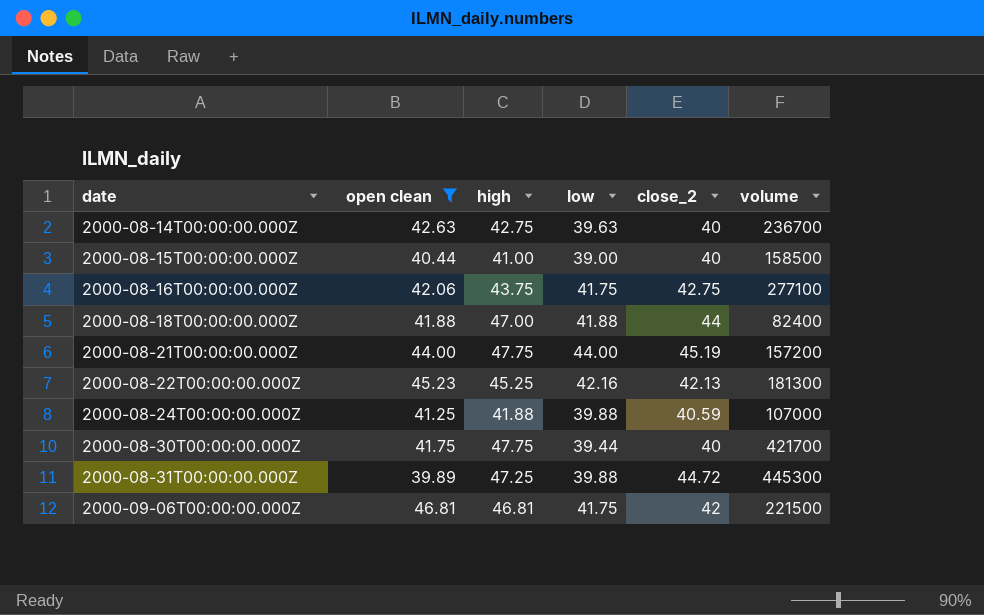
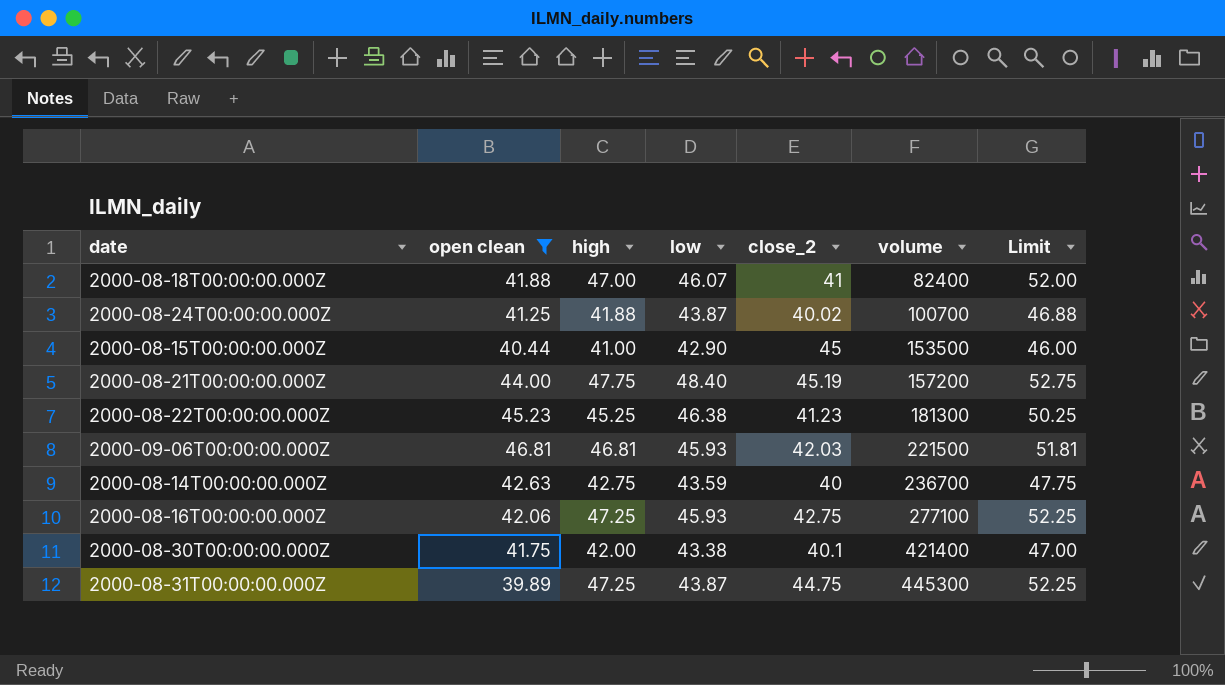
row order: date ascending -> volume ascending
column Limit | formula: none -> [high] + 5
2000-08-18T00:00:00.000Z | low: 41.88 -> 46.07
2000-08-18T00:00:00.000Z | close_2: 44 -> 41
2000-08-24T00:00:00.000Z | low: 39.88 -> 43.87
2000-08-24T00:00:00.000Z | close_2: 40.59 -> 40.02
2000-08-24T00:00:00.000Z | volume: 107000 -> 100700
2000-08-15T00:00:00.000Z | low: 39.00 -> 42.90
2000-08-15T00:00:00.000Z | close_2: 40 -> 45
2000-08-15T00:00:00.000Z | volume: 158500 -> 153500
2000-08-21T00:00:00.000Z | low: 44.00 -> 48.40
2000-08-22T00:00:00.000Z | low: 42.16 -> 46.38
2000-08-22T00:00:00.000Z | close_2: 42.13 -> 41.23
2000-09-06T00:00:00.000Z | low: 41.75 -> 45.93
2000-09-06T00:00:00.000Z | close_2: 42 -> 42.03
2000-08-14T00:00:00.000Z | low: 39.63 -> 43.59
2000-08-16T00:00:00.000Z | high: 43.75 -> 47.25
2000-08-16T00:00:00.000Z | low: 41.75 -> 45.93
2000-08-30T00:00:00.000Z | high: 47.75 -> 42.00
2000-08-30T00:00:00.000Z | low: 39.44 -> 43.38
2000-08-30T00:00:00.000Z | close_2: 40 -> 40.1
2000-08-30T00:00:00.000Z | volume: 421700 -> 421400
2000-08-31T00:00:00.000Z | low: 39.88 -> 43.87
2000-08-31T00:00:00.000Z | close_2: 44.72 -> 44.75

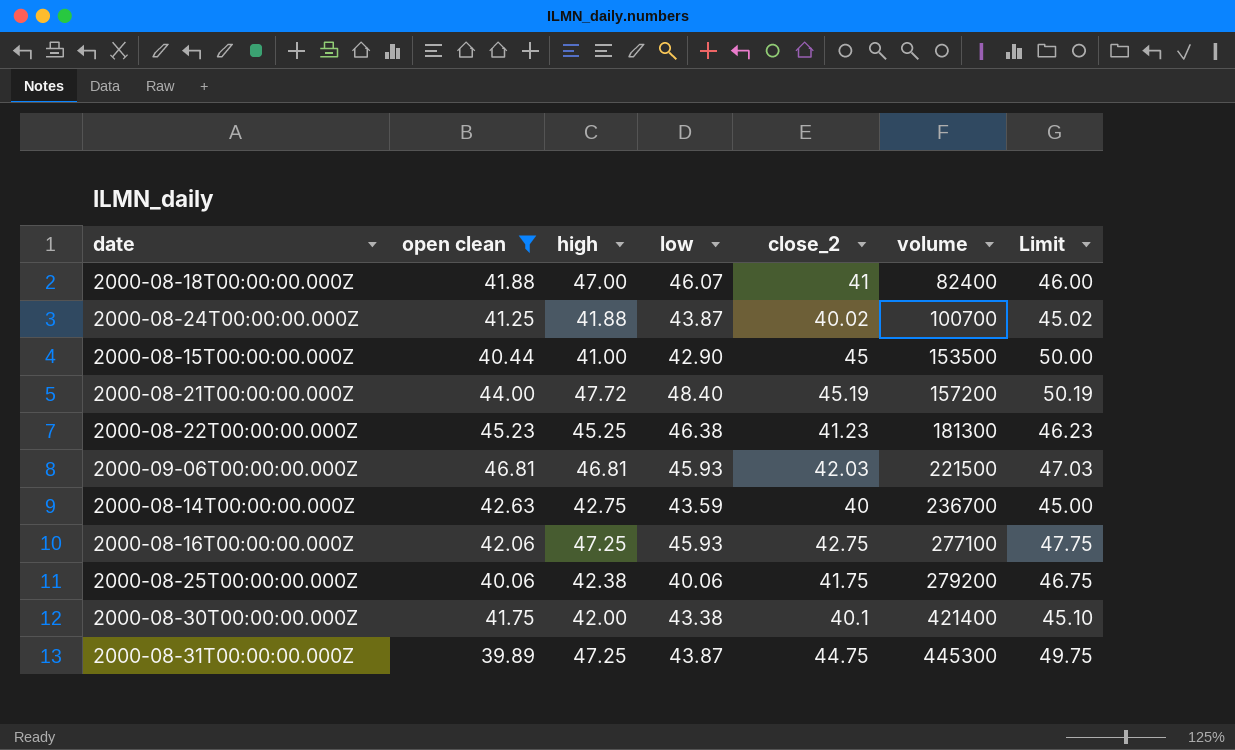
column Limit | formula: [high] + 5 -> [close_2] + 5
2000-08-21T00:00:00.000Z | high: 47.75 -> 47.72
row 2000-08-25T00:00:00.000Z: none -> 40.06 | 42.38 | 40.06 | 41.75 | 279200 | 46.75

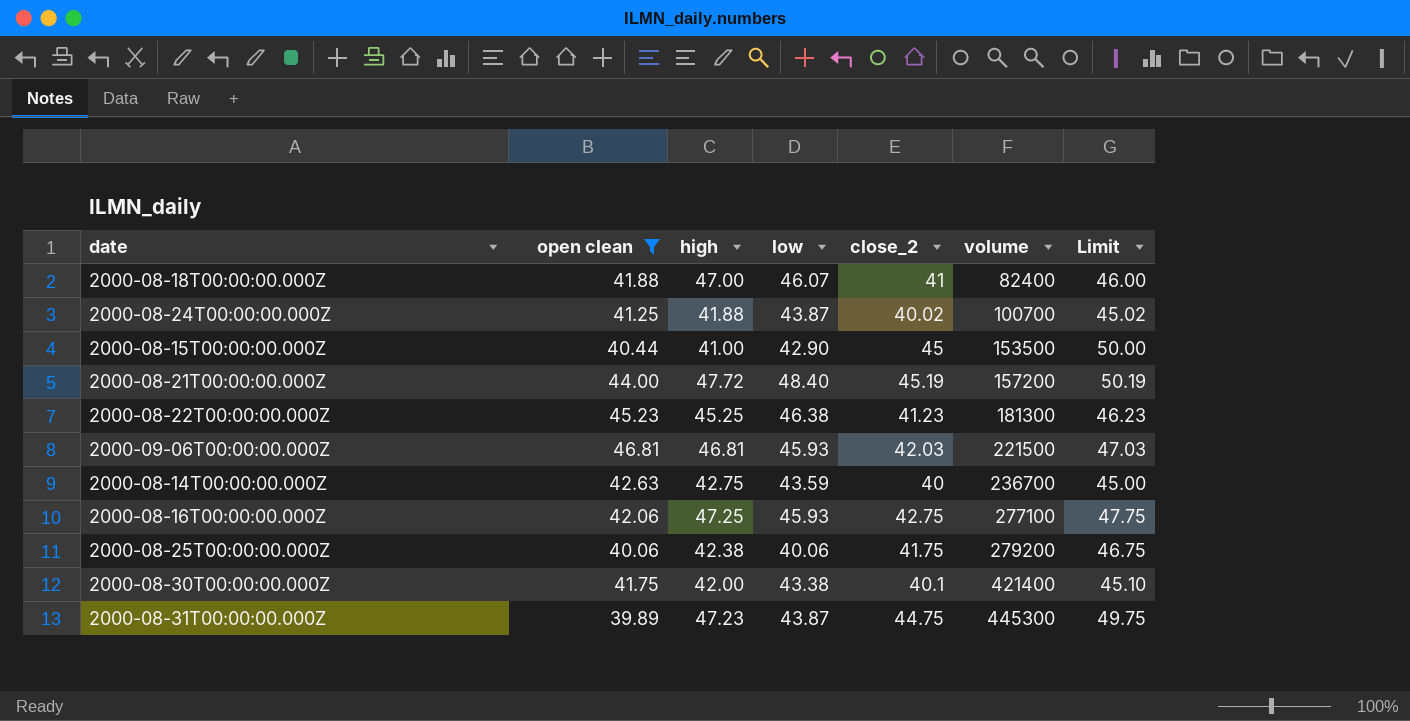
2000-08-31T00:00:00.000Z | high: 47.25 -> 47.23

